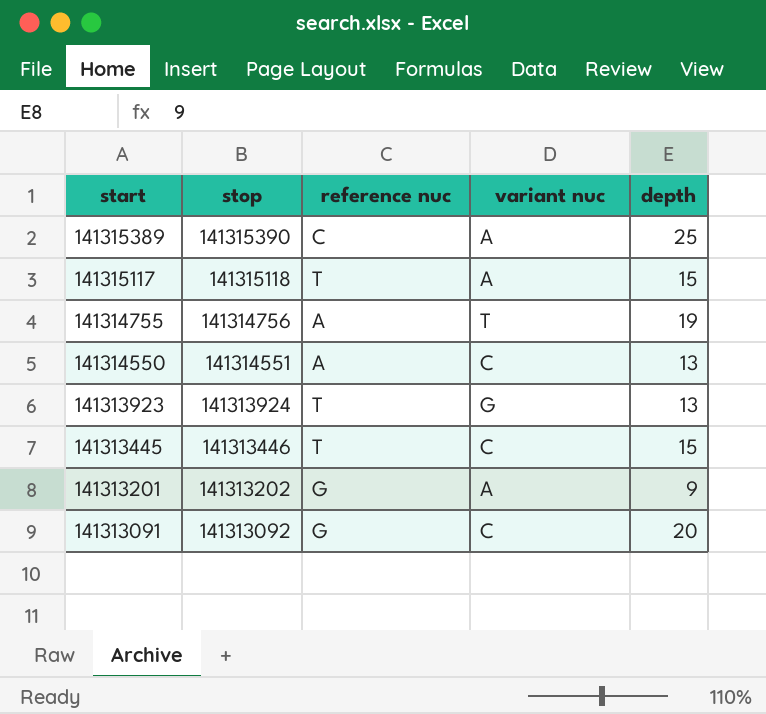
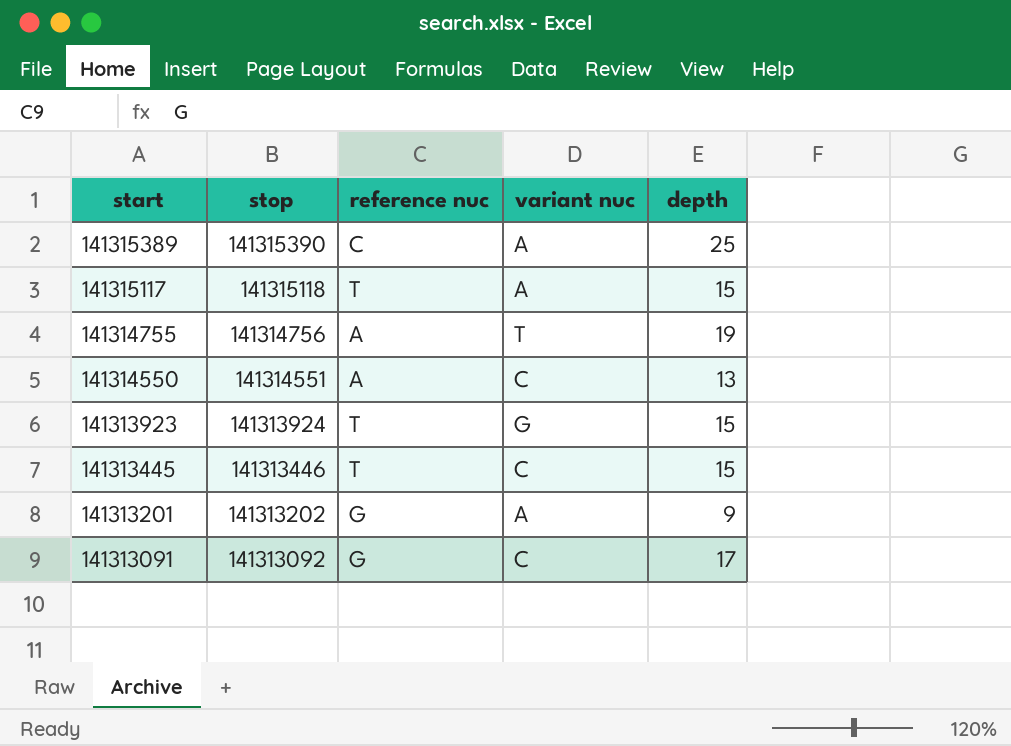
141313923 | depth: 13 -> 15
141313091 | depth: 20 -> 17

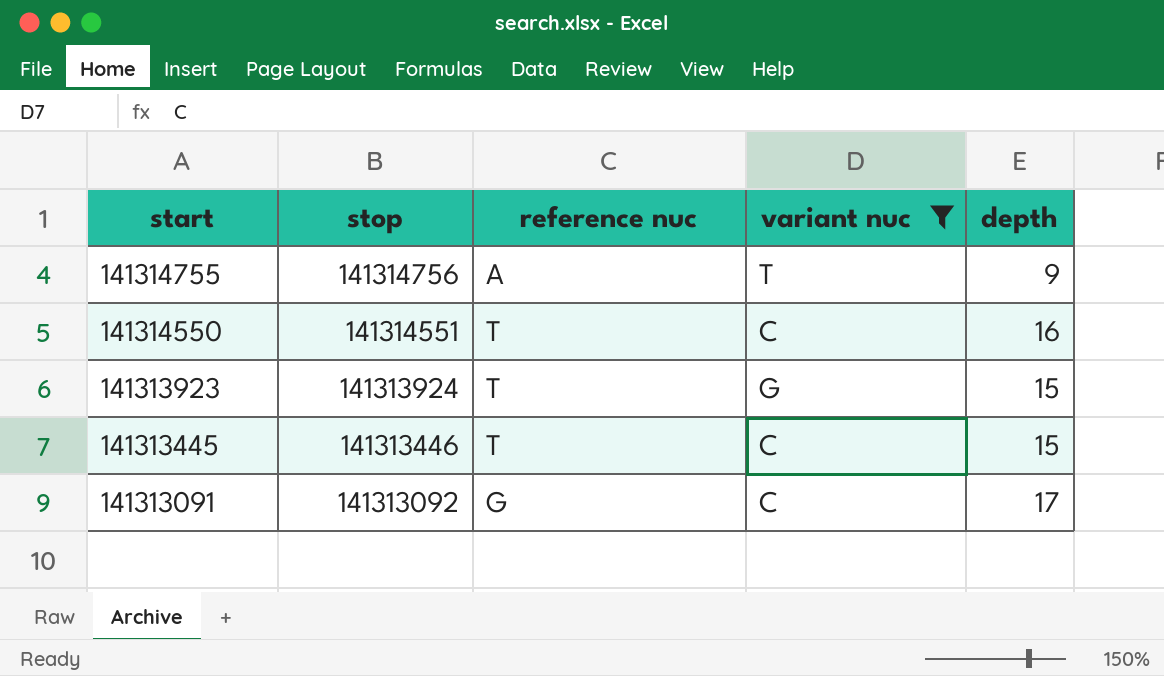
filter: none -> variant nuc != A
141314755 | depth: 19 -> 9
141314550 | reference nuc: A -> T
141314550 | depth: 13 -> 16

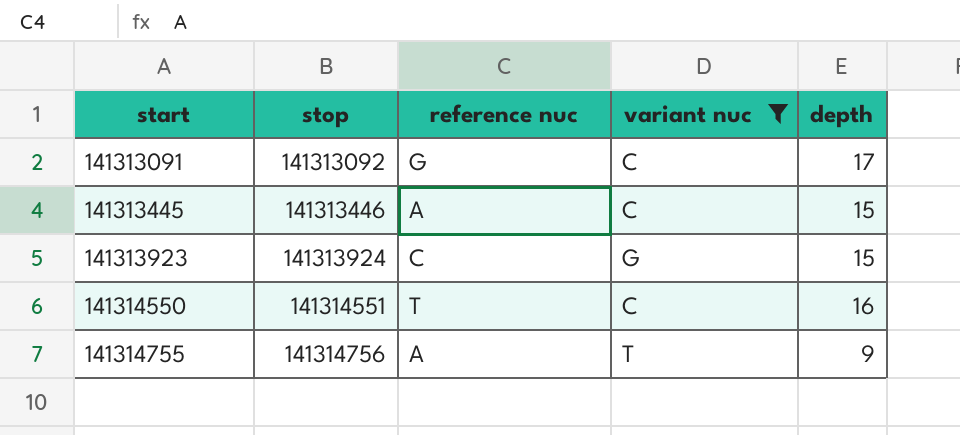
row order: start descending -> start ascending
141313445 | reference nuc: T -> A
141313923 | reference nuc: T -> C

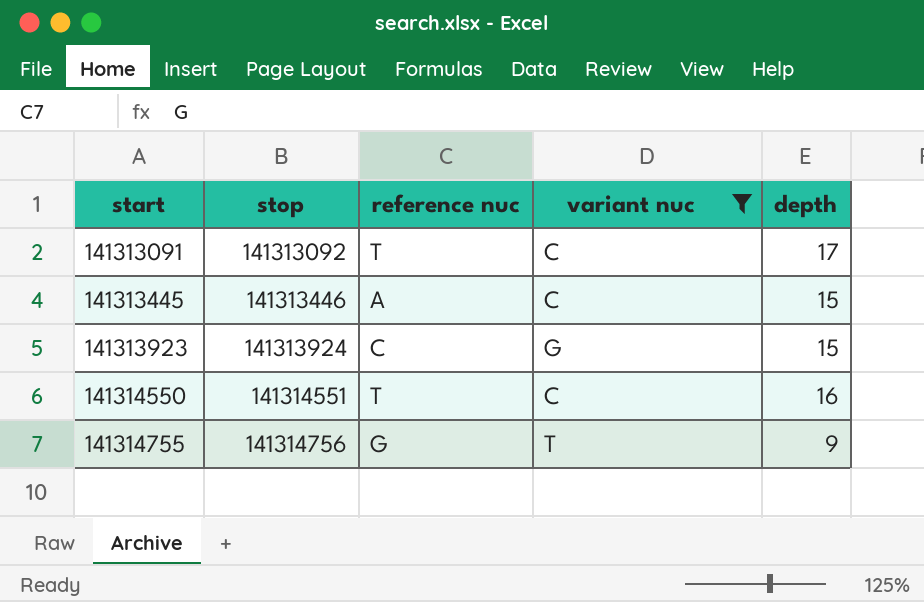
141313091 | reference nuc: G -> T
141314755 | reference nuc: A -> G

